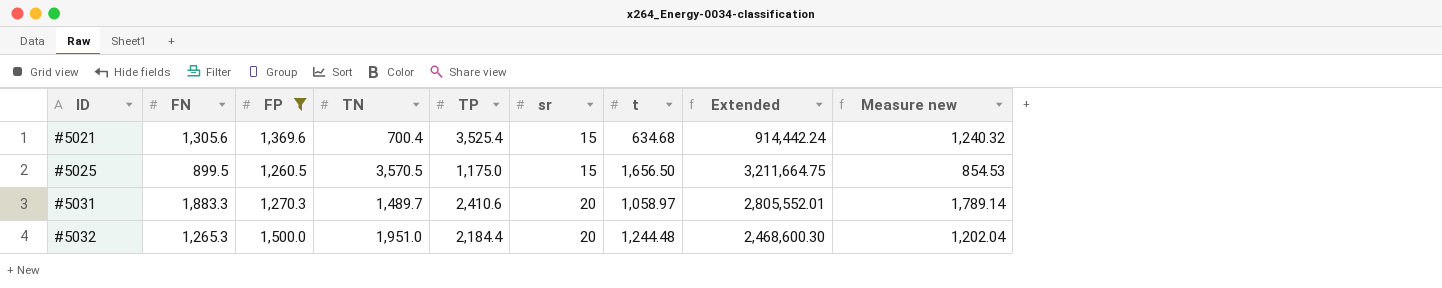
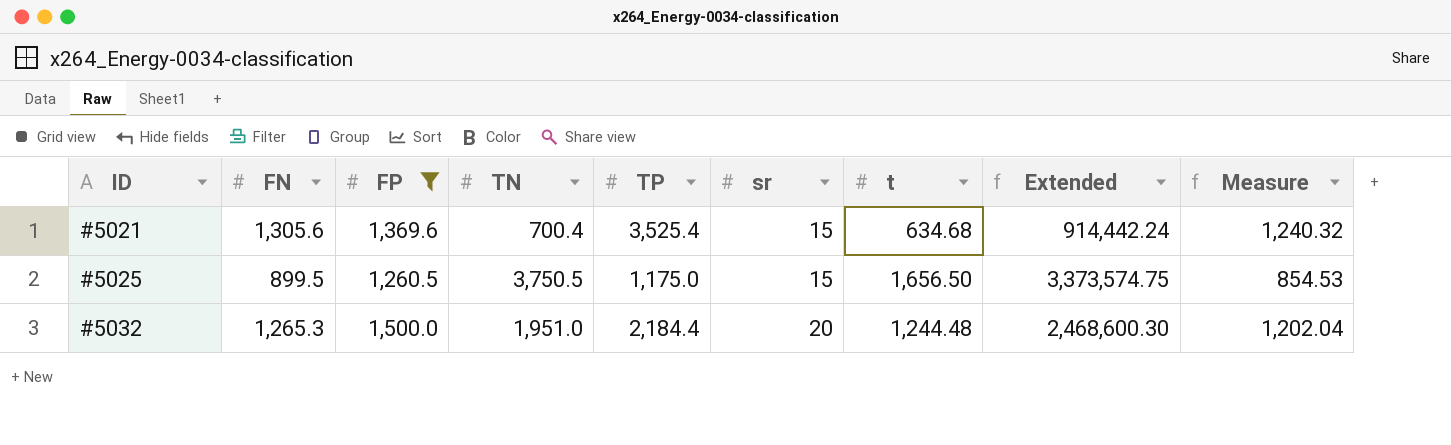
column name: Measure new -> Measure
row #5031: 1,883.3 | 1,270.3 | 1,489.7 | 2,410.6 | 20 | 1,058.97 | 2,805,552.01 | 1,789.14 -> none
#5025 | TN: 3,570.5 -> 3,750.5
#5025 | Extended: 3,211,664.75 -> 3,373,574.75

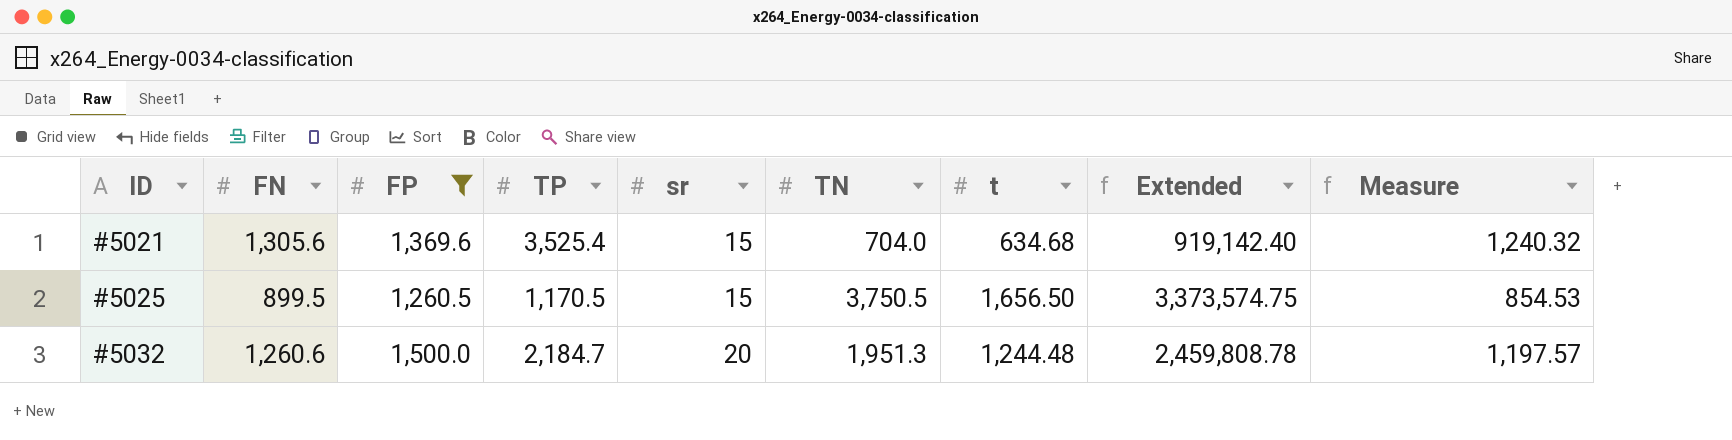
column TN | position: 4 -> 6
#5021 | TN: 700.4 -> 704.0
#5021 | Extended: 914,442.24 -> 919,142.40
#5025 | TP: 1,175.0 -> 1,170.5
#5032 | FN: 1,265.3 -> 1,260.6
#5032 | TP: 2,184.4 -> 2,184.7
#5032 | TN: 1,951.0 -> 1,951.3
#5032 | Extended: 2,468,600.30 -> 2,459,808.78
#5032 | Measure: 1,202.04 -> 1,197.57

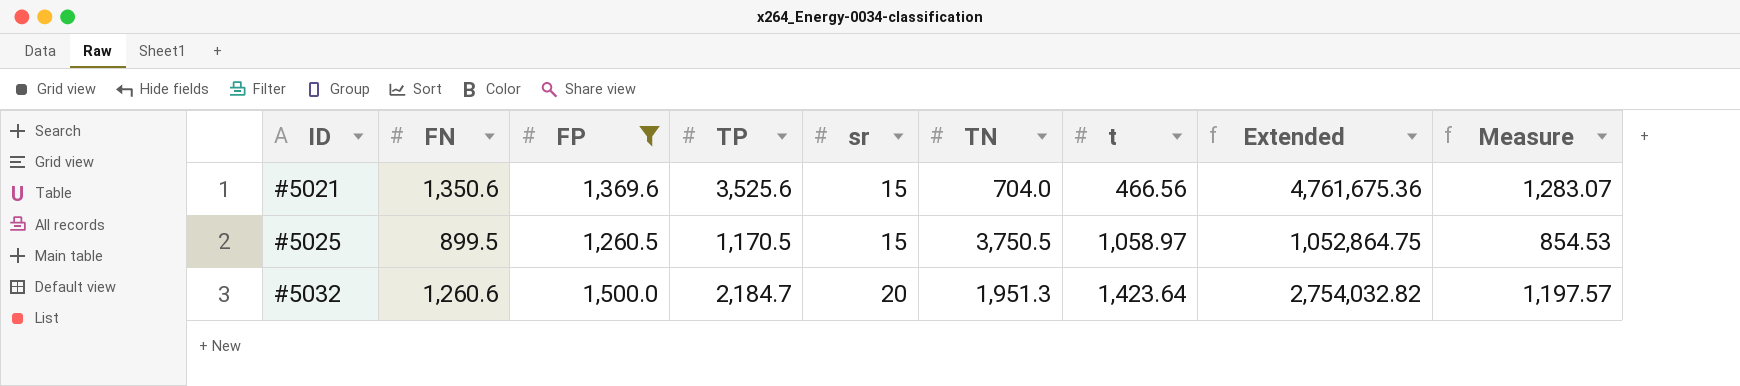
column Extended | formula: [FN] * [TN] -> [FN] * [TP]
#5021 | FN: 1,305.6 -> 1,350.6
#5021 | TP: 3,525.4 -> 3,525.6
#5021 | t: 634.68 -> 466.56
#5021 | Measure: 1,240.32 -> 1,283.07
#5025 | t: 1,656.50 -> 1,058.97
#5032 | t: 1,244.48 -> 1,423.64

